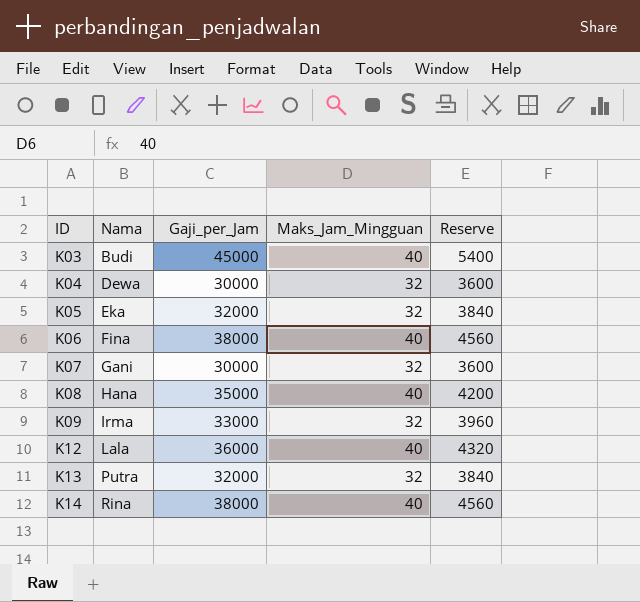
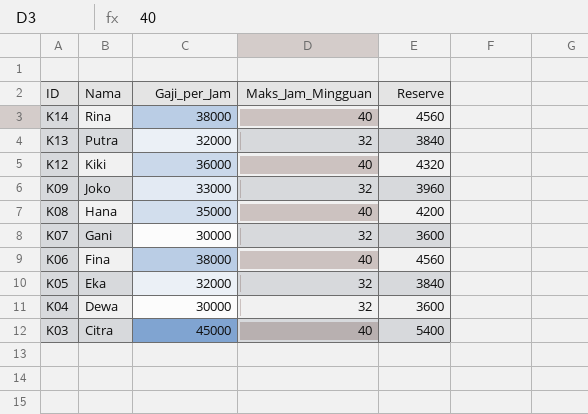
row order: ID ascending -> ID descending
K12 | Nama: Lala -> Kiki
K09 | Nama: Irma -> Joko
K03 | Nama: Budi -> Citra

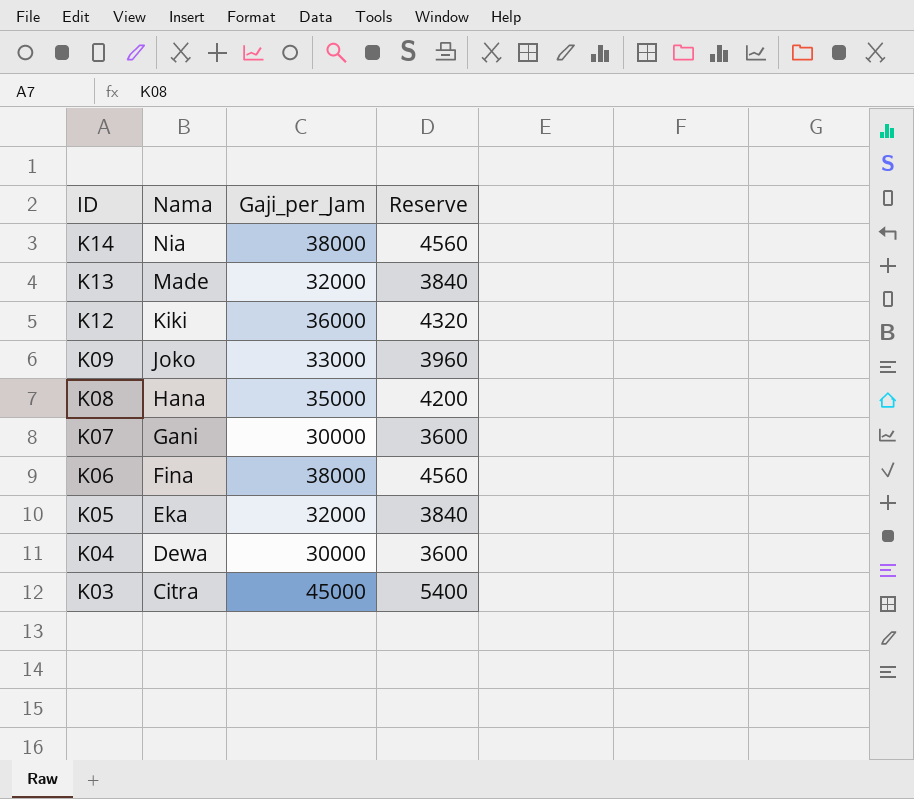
column Maks_Jam_Mingguan | position: 4 -> none
K14 | Nama: Rina -> Nia
K13 | Nama: Putra -> Made

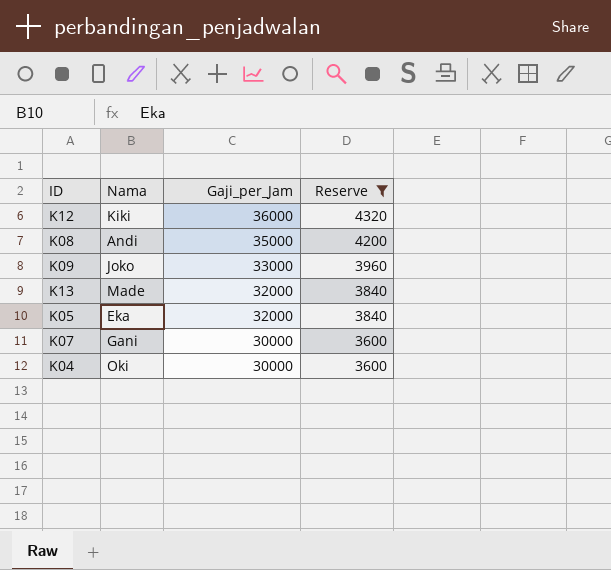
filter: none -> Reserve <= 4320
row order: ID descending -> Gaji_per_Jam descending
K08 | Nama: Hana -> Andi
K04 | Nama: Dewa -> Oki

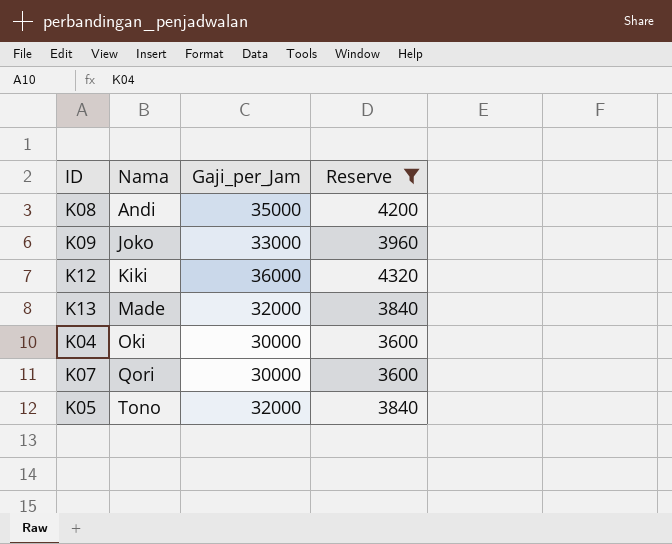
row order: Gaji_per_Jam descending -> Nama ascending
K07 | Nama: Gani -> Qori
K05 | Nama: Eka -> Tono

